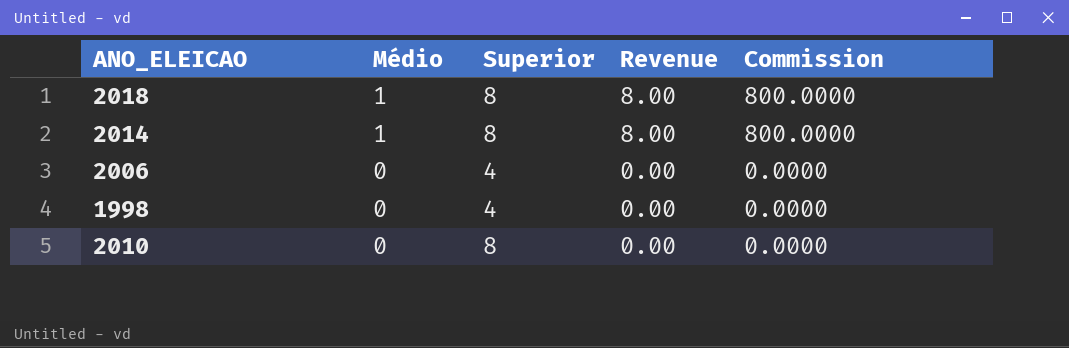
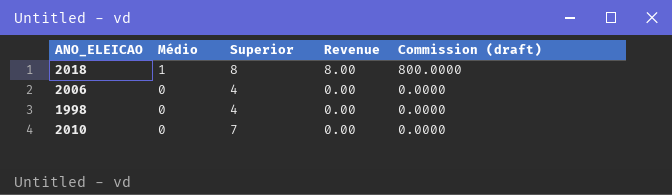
column name: Commission -> Commission (draft)
row 2014: 1 | 8 | 8.00 | 800.0000 -> none
2010 | Superior: 8 -> 7

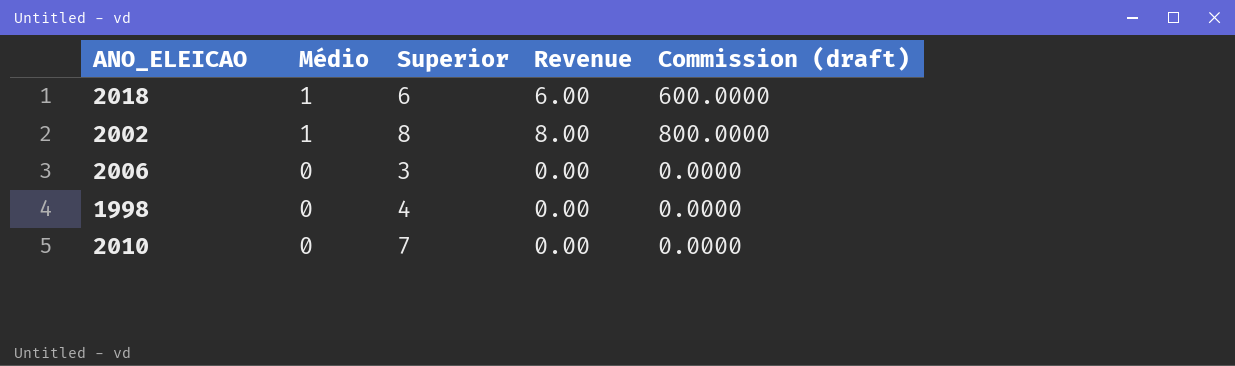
2018 | Superior: 8 -> 6
2018 | Revenue: 8.00 -> 6.00
2018 | Commission (draft): 800.0000 -> 600.0000
row 2002: none -> 1 | 8 | 8.00 | 800.0000
2006 | Superior: 4 -> 3

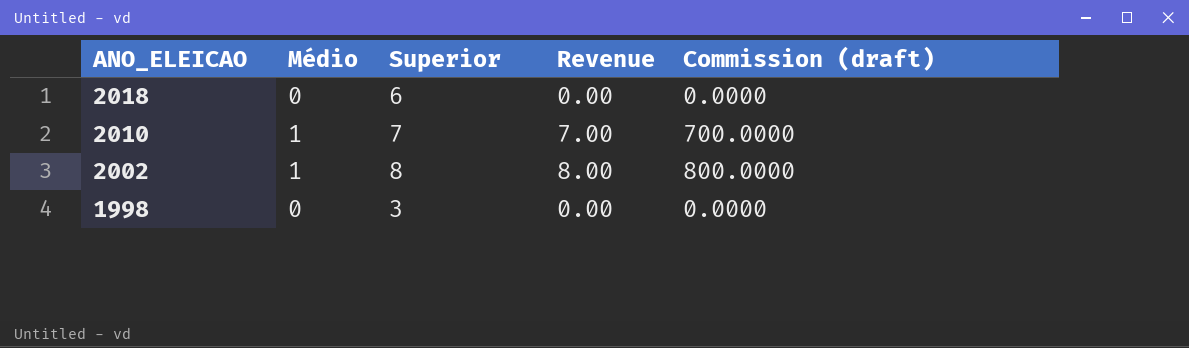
row order: Médio descending -> ANO_ELEICAO descending
row 2006: 0 | 3 | 0.00 | 0.0000 -> none
2018 | Médio: 1 -> 0
2018 | Revenue: 6.00 -> 0.00
2018 | Commission (draft): 600.0000 -> 0.0000
2010 | Médio: 0 -> 1
2010 | Revenue: 0.00 -> 7.00
2010 | Commission (draft): 0.0000 -> 700.0000
1998 | Superior: 4 -> 3

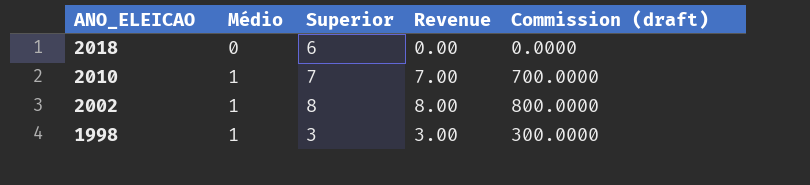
1998 | Médio: 0 -> 1
1998 | Revenue: 0.00 -> 3.00
1998 | Commission (draft): 0.0000 -> 300.0000

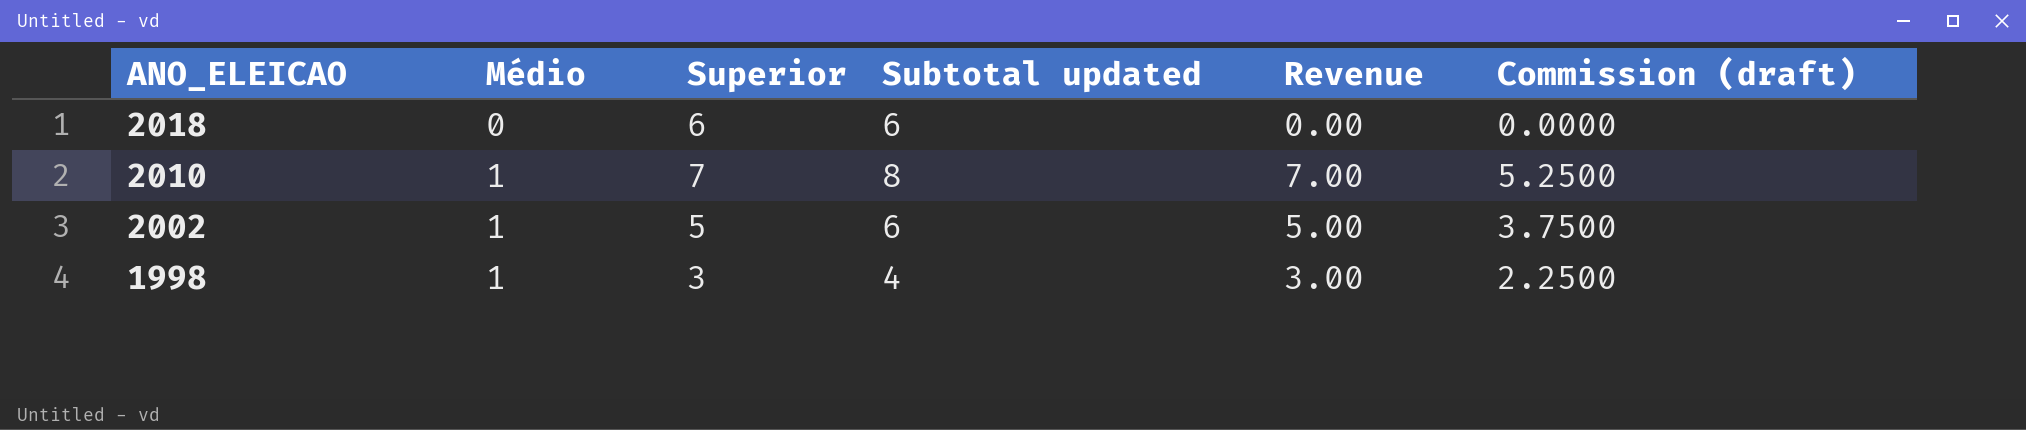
column Subtotal updated | formula: none -> [Médio] + [Superior]
column Commission (draft) | formula: [Revenue] * 100 -> [Revenue] * 0.75
2002 | Superior: 8 -> 5
2002 | Revenue: 8.00 -> 5.00

